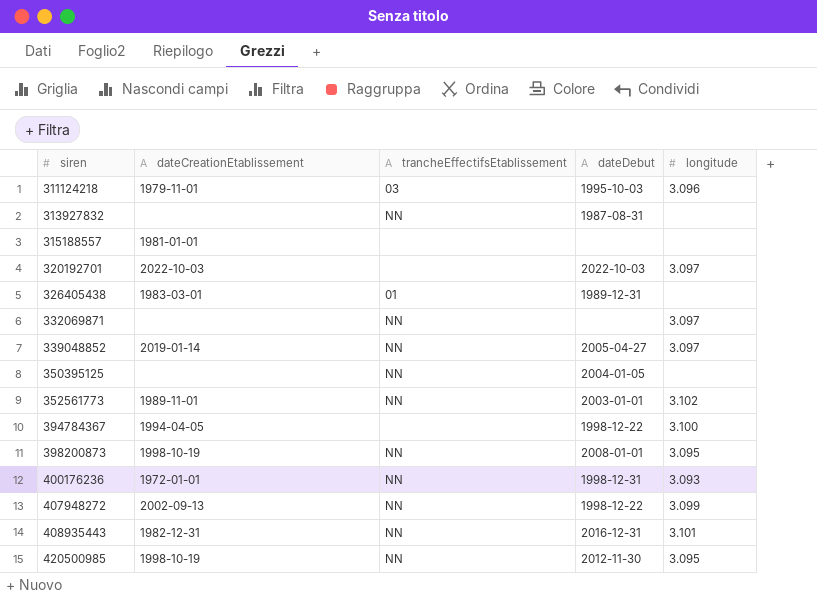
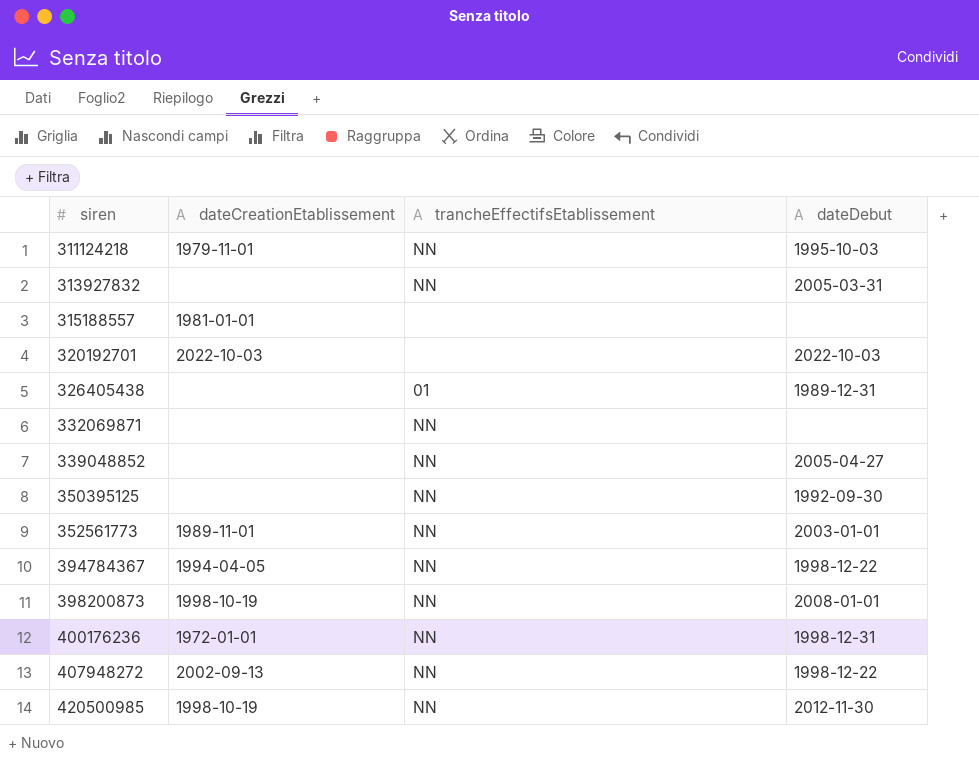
column longitude | position: 5 -> none
row 408935443: 1982-12-31 | NN | 2016-12-31 | 3.101 -> none
311124218 | trancheEffectifsEtablissement: 03 -> NN
313927832 | dateDebut: 1987-08-31 -> 2005-03-31
326405438 | dateCreationEtablissement: 1983-03-01 -> none
339048852 | dateCreationEtablissement: 2019-01-14 -> none
350395125 | dateDebut: 2004-01-05 -> 1992-09-30
394784367 | trancheEffectifsEtablissement: none -> NN

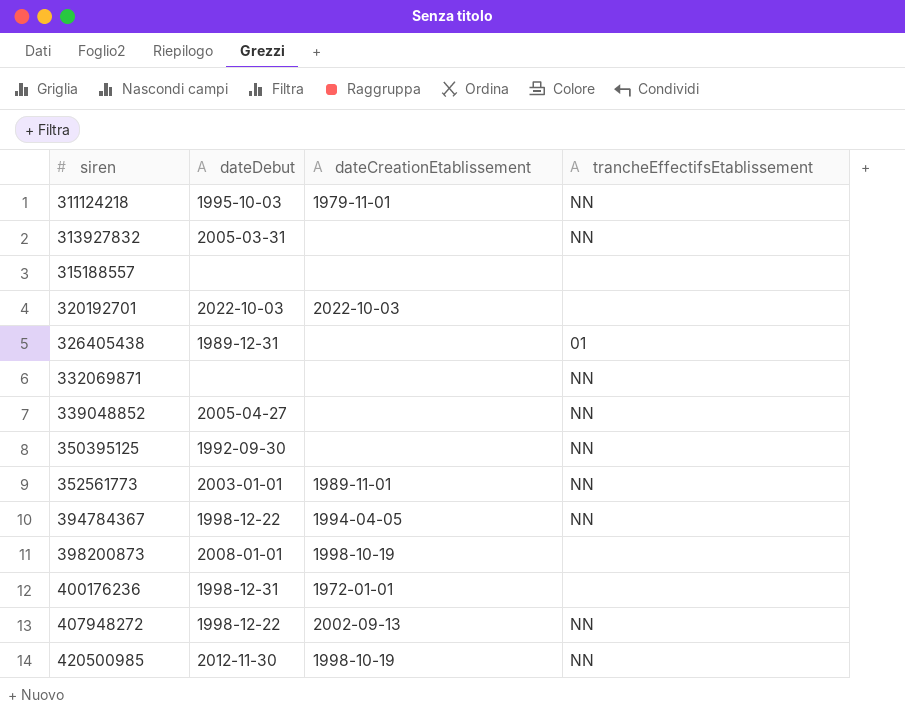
column dateDebut | position: 4 -> 2
315188557 | dateCreationEtablissement: 1981-01-01 -> none
398200873 | trancheEffectifsEtablissement: NN -> none
400176236 | trancheEffectifsEtablissement: NN -> none

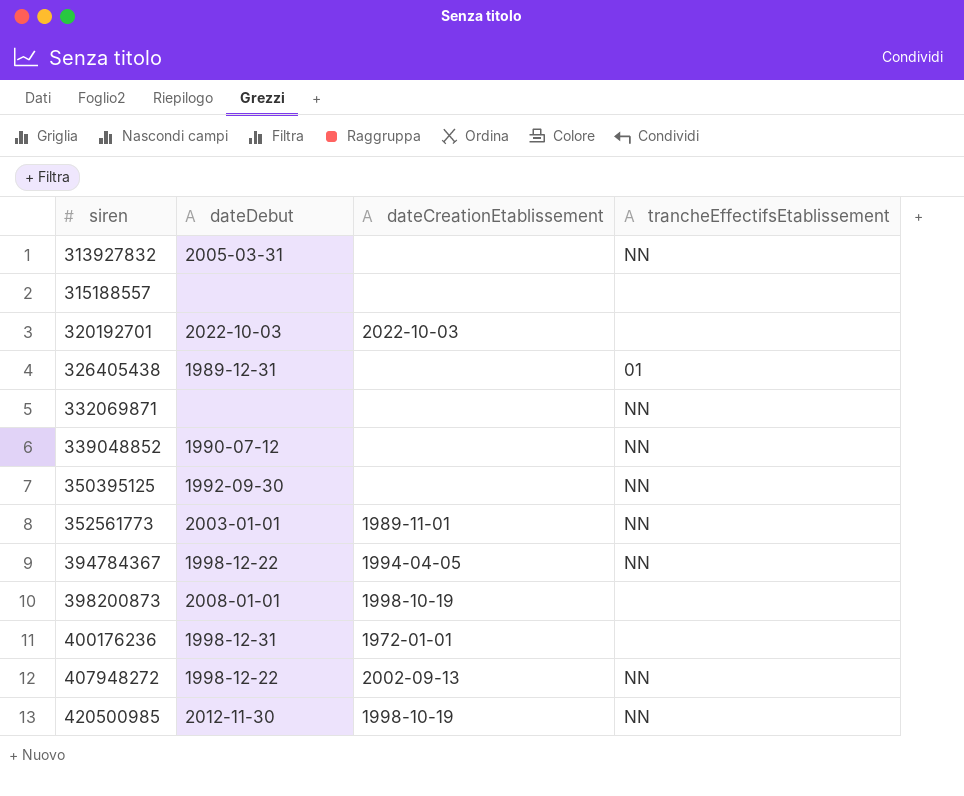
row 311124218: 1995-10-03 | 1979-11-01 | NN -> none
339048852 | dateDebut: 2005-04-27 -> 1990-07-12

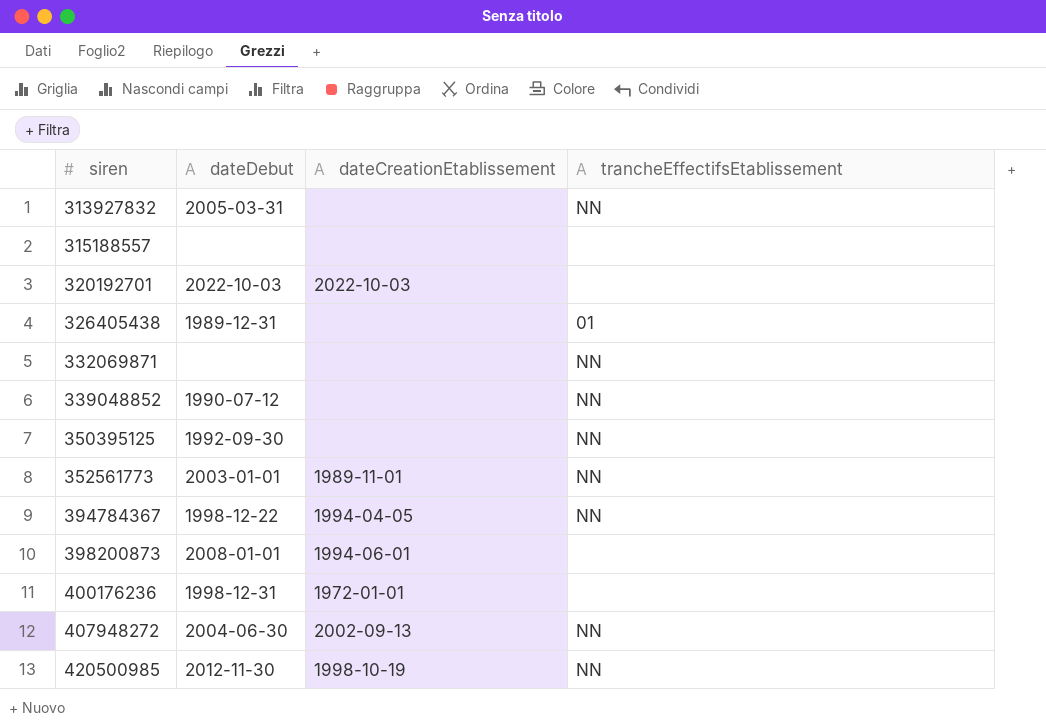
398200873 | dateCreationEtablissement: 1998-10-19 -> 1994-06-01
407948272 | dateDebut: 1998-12-22 -> 2004-06-30

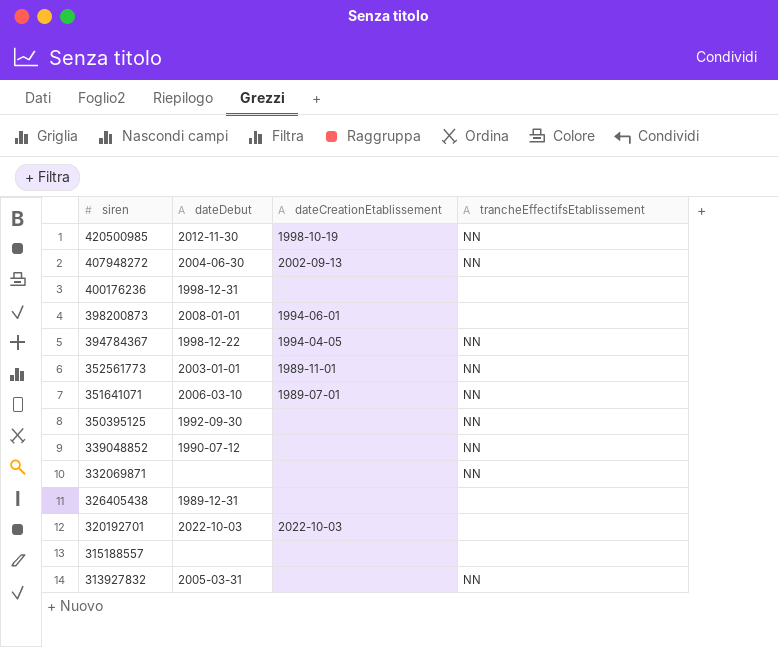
row order: siren ascending -> siren descending
400176236 | dateCreationEtablissement: 1972-01-01 -> none
row 351641071: none -> 2006-03-10 | 1989-07-01 | NN
326405438 | trancheEffectifsEtablissement: 01 -> none

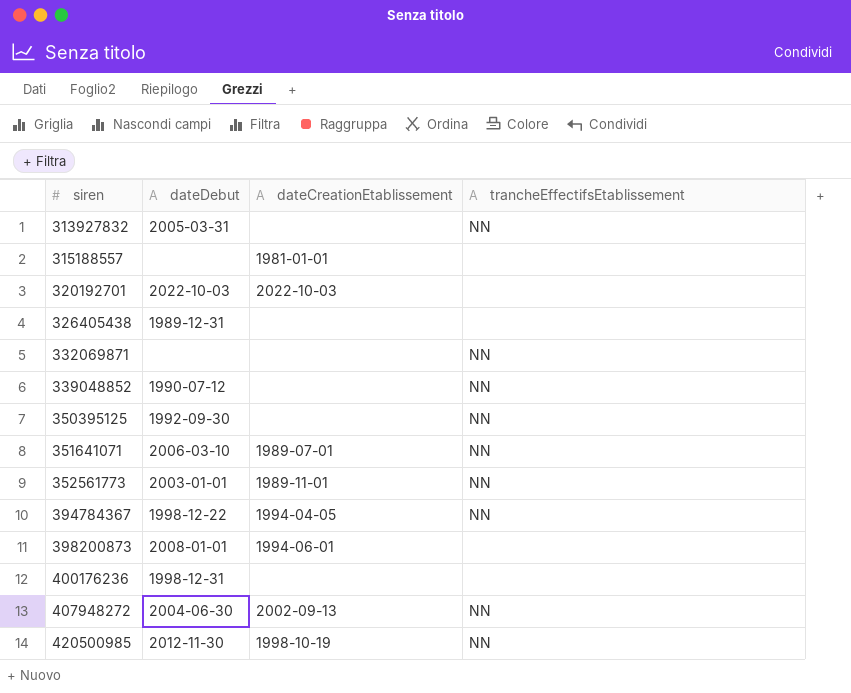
row order: siren descending -> siren ascending
315188557 | dateCreationEtablissement: none -> 1981-01-01

